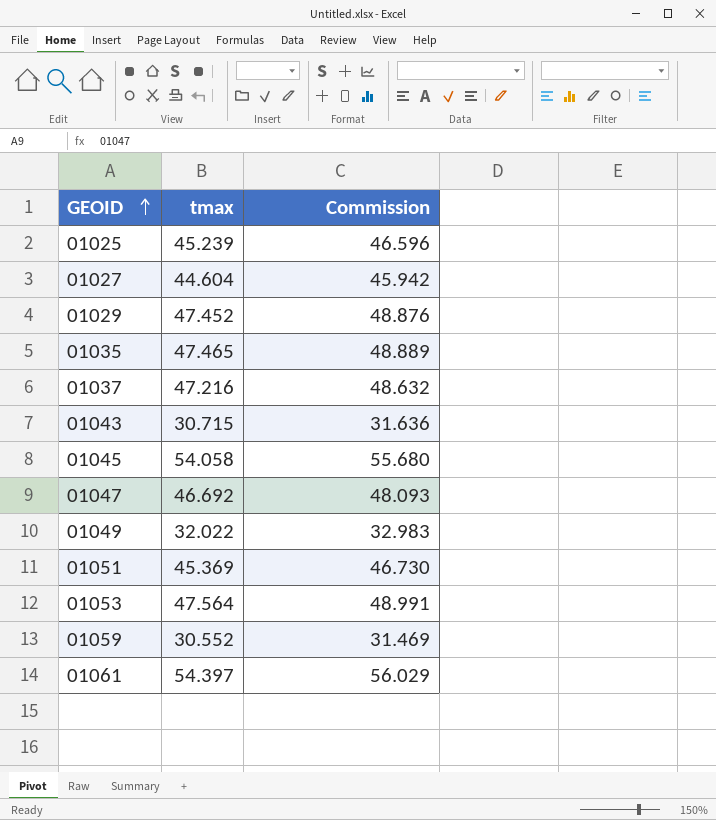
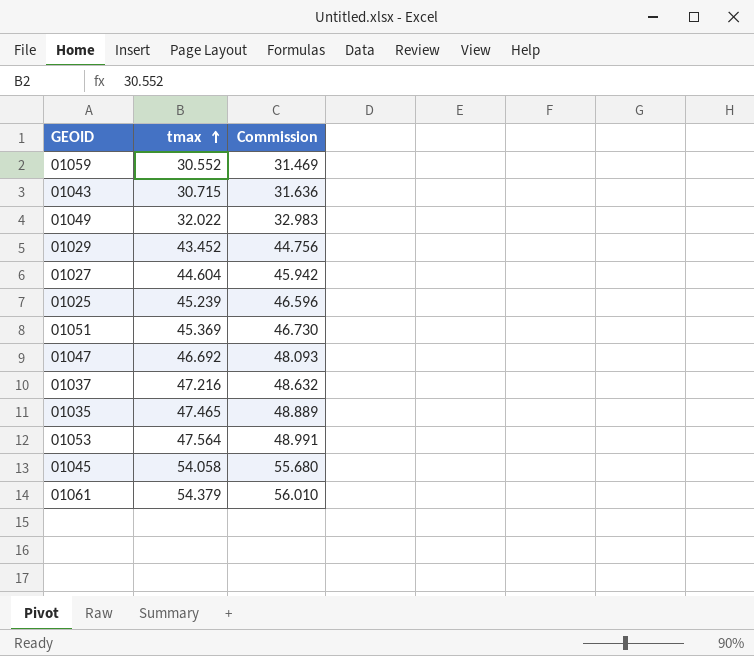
row order: GEOID ascending -> tmax ascending
01029 | tmax: 47.452 -> 43.452
01029 | Commission: 48.876 -> 44.756
01061 | tmax: 54.397 -> 54.379
01061 | Commission: 56.029 -> 56.010

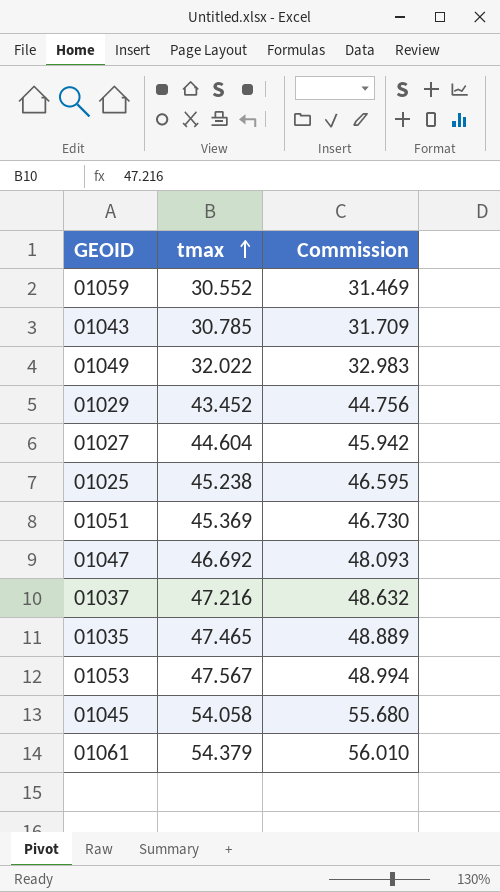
01043 | tmax: 30.715 -> 30.785
01043 | Commission: 31.636 -> 31.709
01025 | tmax: 45.239 -> 45.238
01025 | Commission: 46.596 -> 46.595
01053 | tmax: 47.564 -> 47.567
01053 | Commission: 48.991 -> 48.994

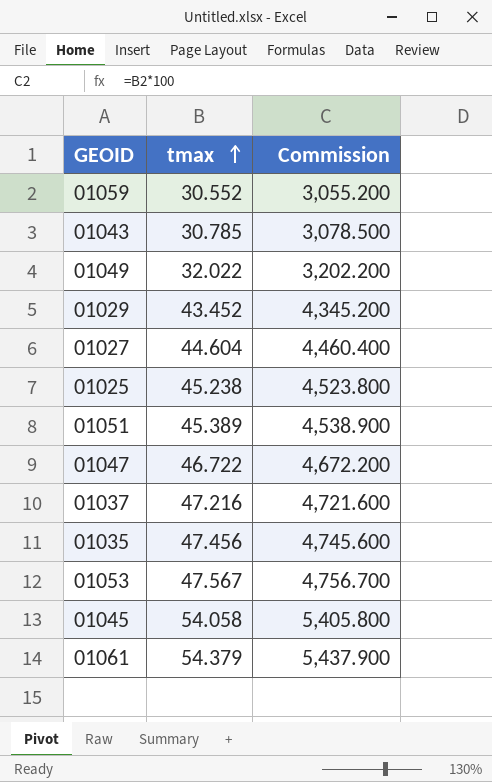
column Commission | formula: [tmax] * 1.03 -> [tmax] * 100
01051 | tmax: 45.369 -> 45.389
01047 | tmax: 46.692 -> 46.722
01035 | tmax: 47.465 -> 47.456

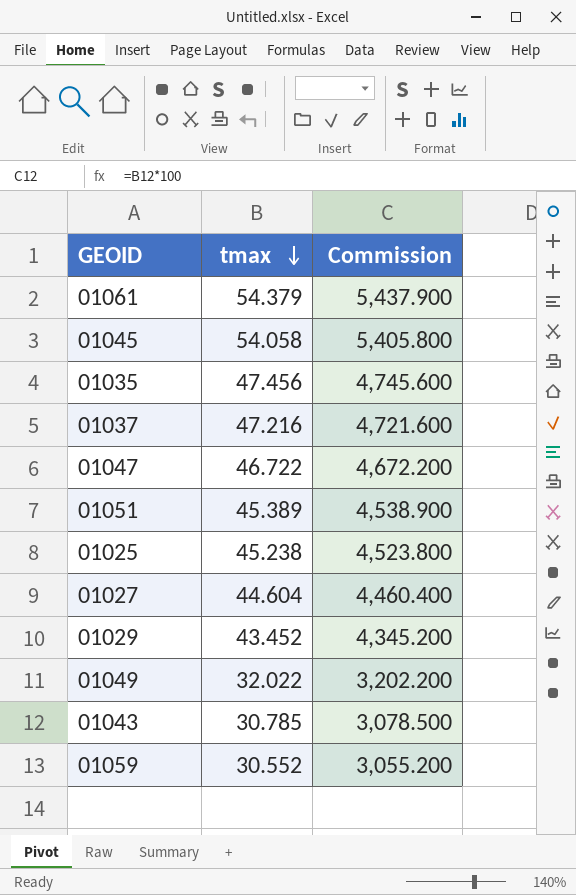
row order: tmax ascending -> tmax descending
row 01053: 47.567 | 4,756.700 -> none

